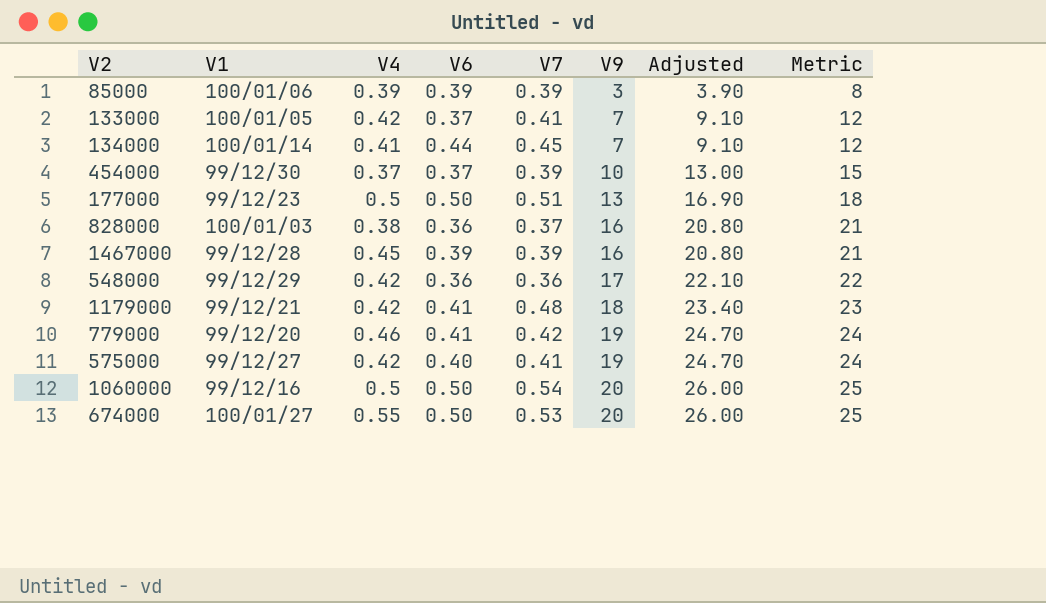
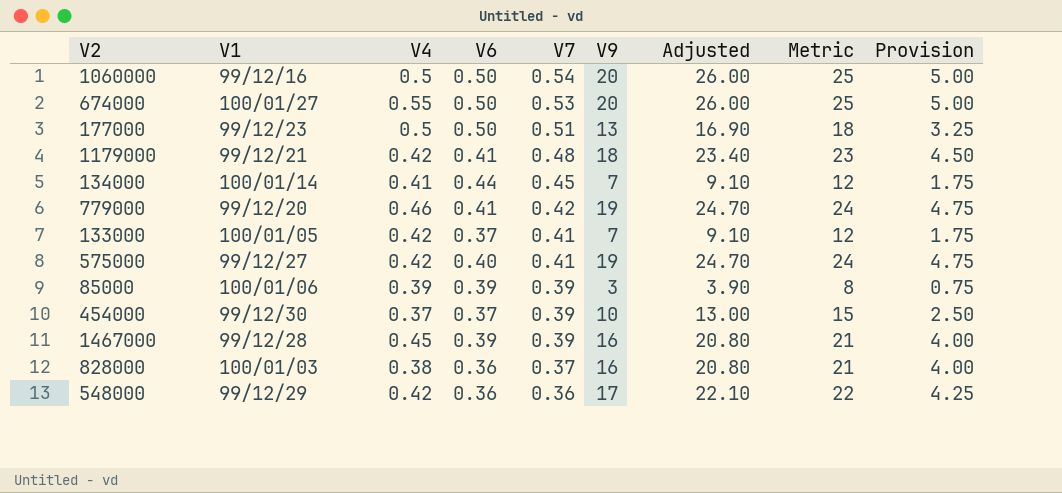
row order: V9 ascending -> V7 descending
column Provision | formula: none -> [V9] * 0.25

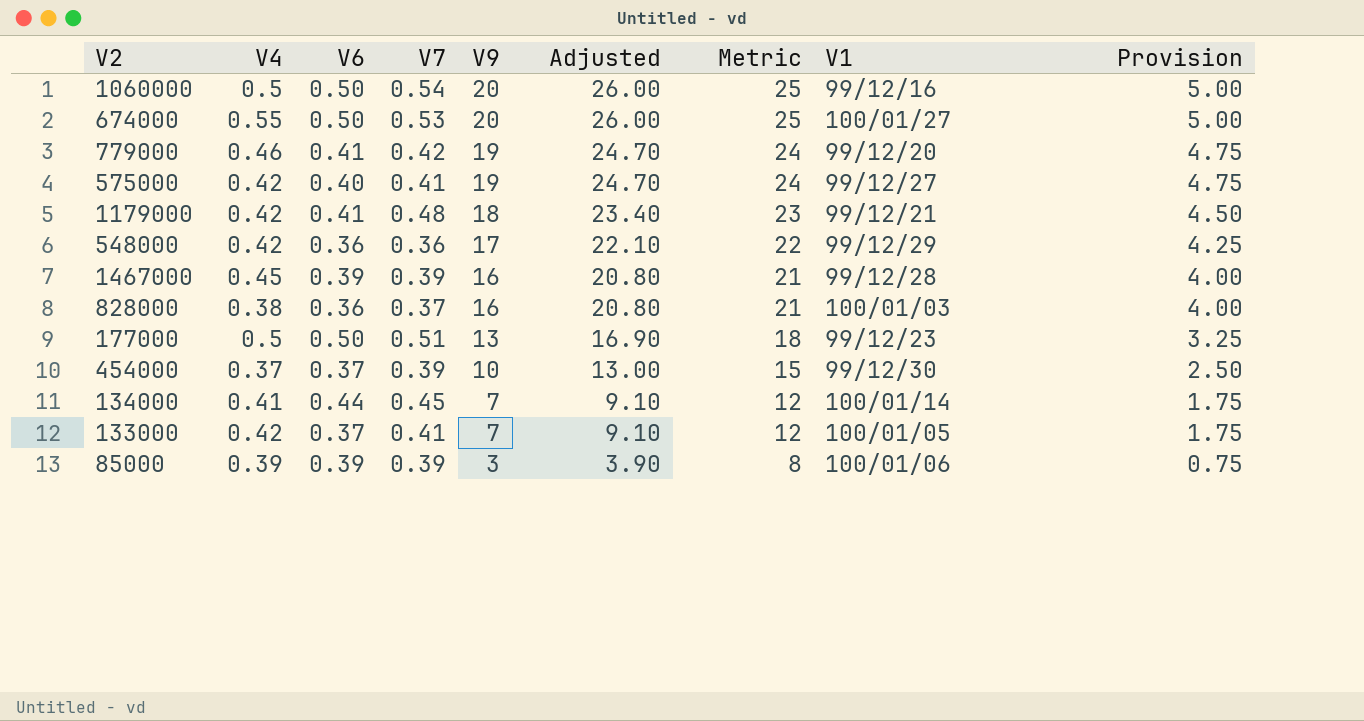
row order: V7 descending -> V9 descending
column V1 | position: 2 -> 8

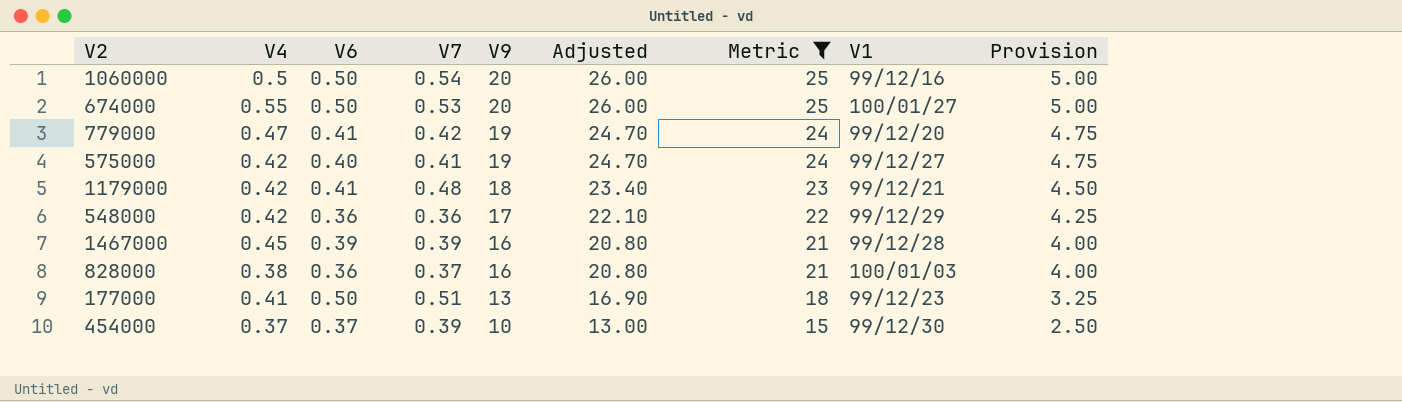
filter: none -> Metric >= 15
779000 | V4: 0.46 -> 0.47
177000 | V4: 0.5 -> 0.41

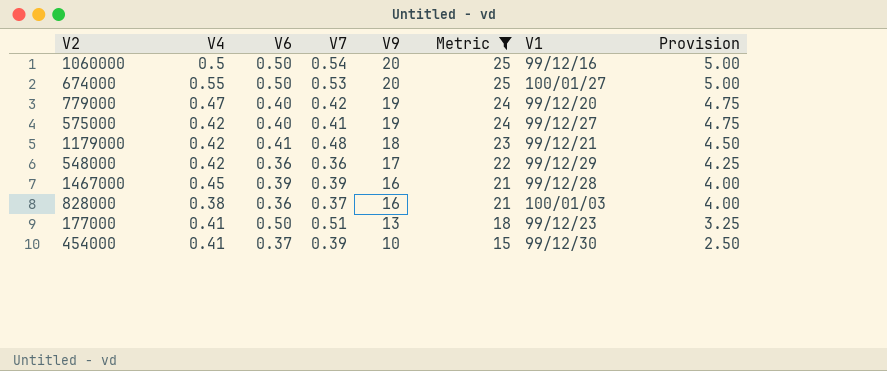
column Adjusted | formula: [V9] * 1.3 -> none
779000 | V6: 0.41 -> 0.40
454000 | V4: 0.37 -> 0.41

